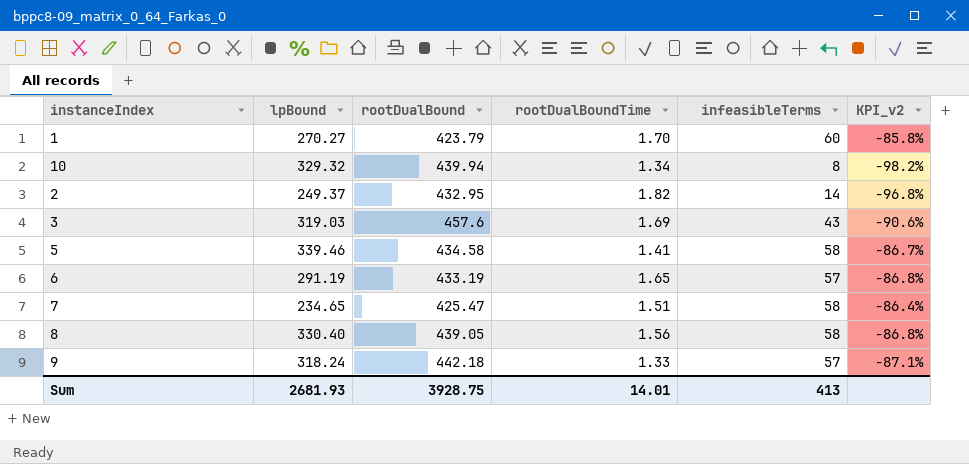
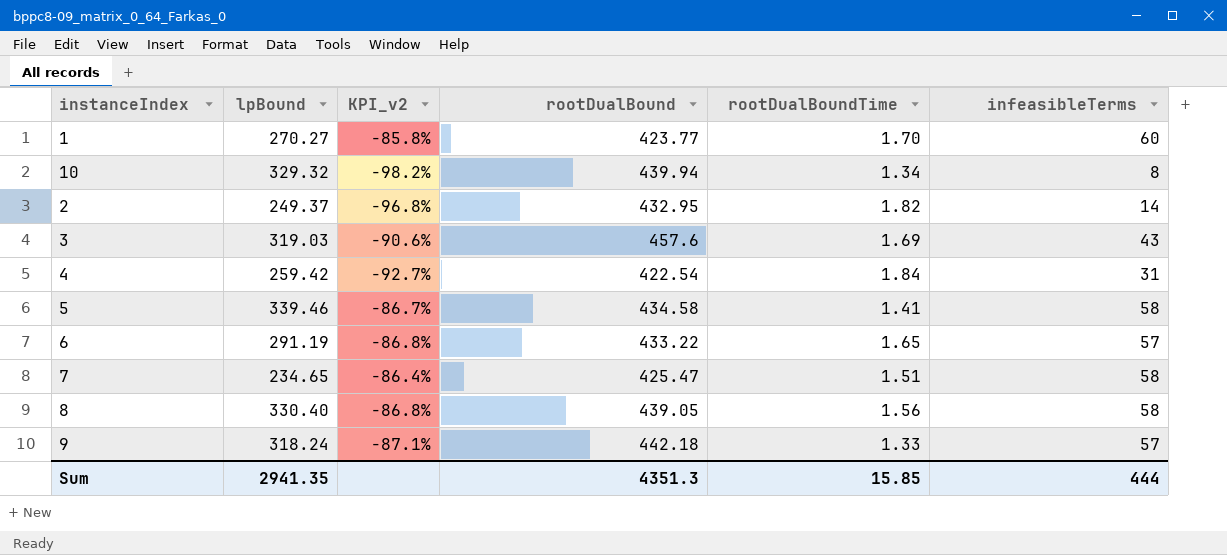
column KPI_v2 | position: 6 -> 3
1 | rootDualBound: 423.79 -> 423.77
row 4: none -> 259.42 | -92.7% | 422.54 | 1.84 | 31
6 | rootDualBound: 433.19 -> 433.22
Sum | lpBound: 2681.93 -> 2941.35
Sum | rootDualBound: 3928.75 -> 4351.3
Sum | rootDualBoundTime: 14.01 -> 15.85
Sum | infeasibleTerms: 413 -> 444

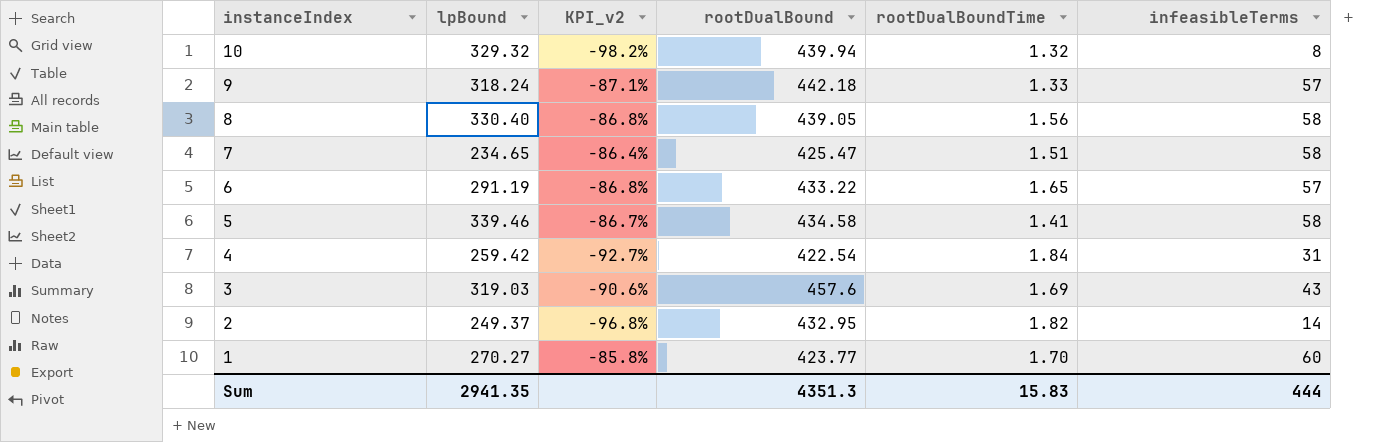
row order: none -> instanceIndex descending
10 | rootDualBoundTime: 1.34 -> 1.32
Sum | rootDualBoundTime: 15.85 -> 15.83

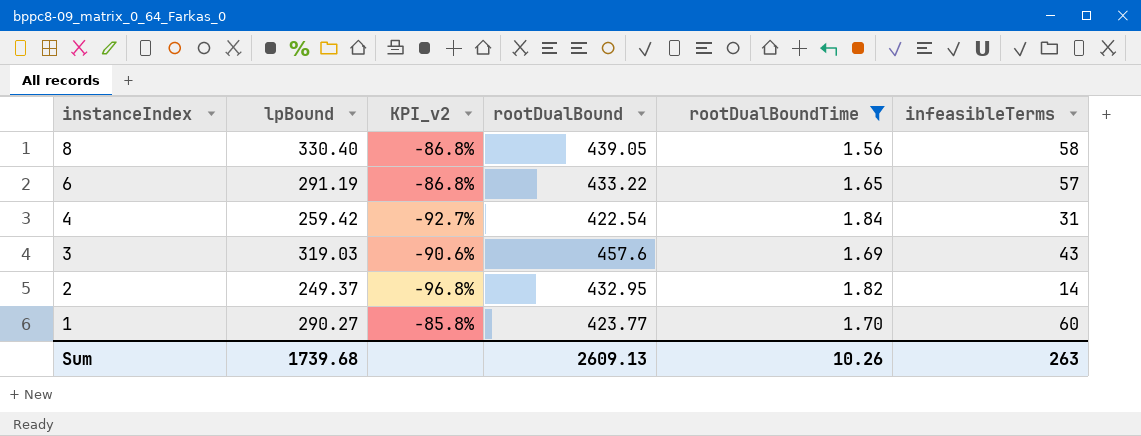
filter: none -> rootDualBoundTime >= 1.56
1 | lpBound: 270.27 -> 290.27
Sum | lpBound: 2941.35 -> 1739.68
Sum | rootDualBound: 4351.3 -> 2609.13
Sum | rootDualBoundTime: 15.83 -> 10.26
Sum | infeasibleTerms: 444 -> 263

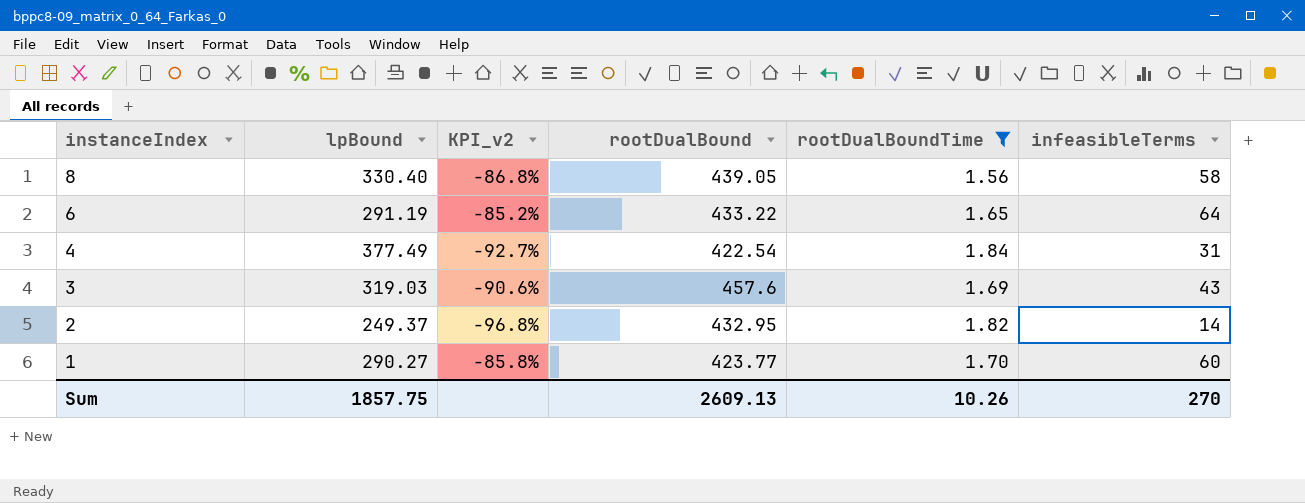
6 | KPI_v2: -86.8% -> -85.2%
6 | infeasibleTerms: 57 -> 64
4 | lpBound: 259.42 -> 377.49
Sum | lpBound: 1739.68 -> 1857.75
Sum | infeasibleTerms: 263 -> 270

